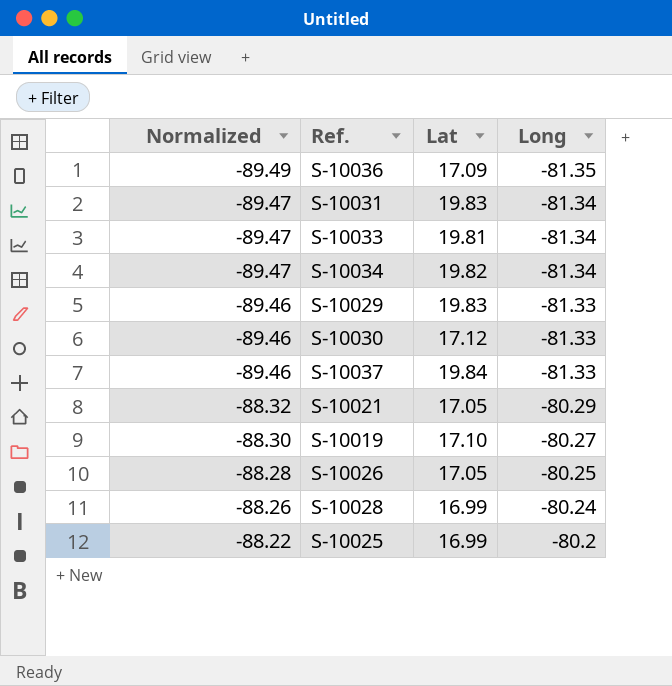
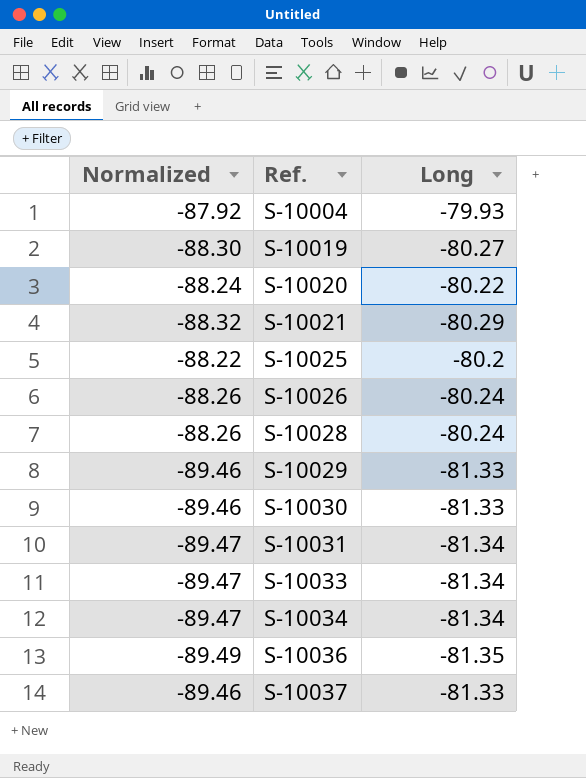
row order: Normalized ascending -> Ref. ascending
column Lat | position: 3 -> none
row S-10004: none -> -87.92 | -79.93
row S-10020: none -> -88.24 | -80.22
S-10026 | Normalized: -88.28 -> -88.26
S-10026 | Long: -80.25 -> -80.24

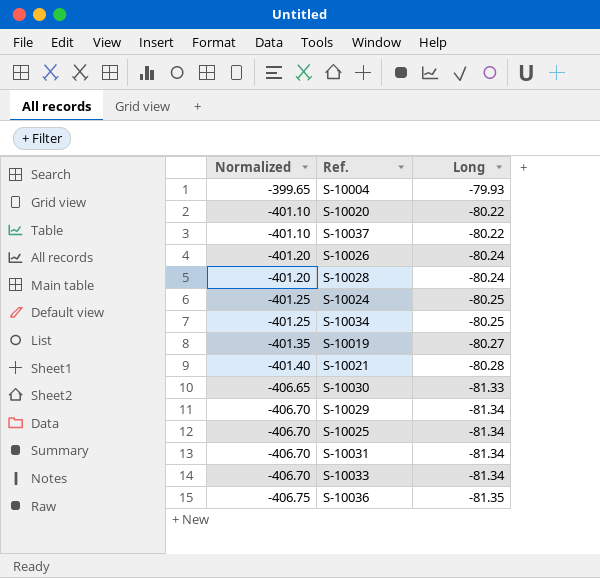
row order: Ref. ascending -> Normalized descending
column Normalized | formula: [Long] * 1.1 -> [Long] * 5
S-10037 | Long: -81.33 -> -80.22
row S-10024: none -> -401.25 | -80.25
S-10034 | Long: -81.34 -> -80.25
S-10021 | Long: -80.29 -> -80.28
S-10029 | Long: -81.33 -> -81.34
S-10025 | Long: -80.2 -> -81.34

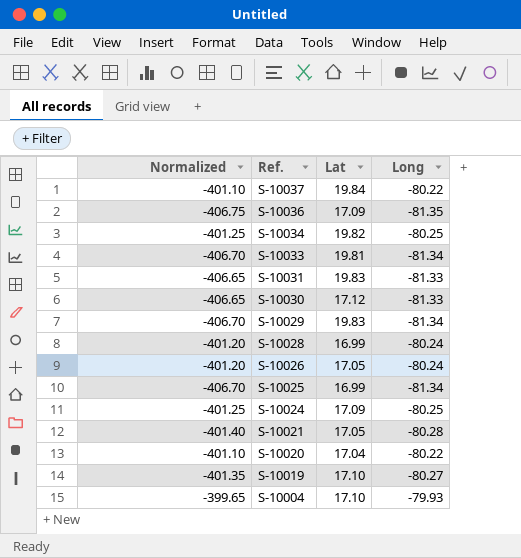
row order: Normalized descending -> Ref. descending
column Lat | position: none -> 3
S-10031 | Normalized: -406.70 -> -406.65
S-10031 | Long: -81.34 -> -81.33

